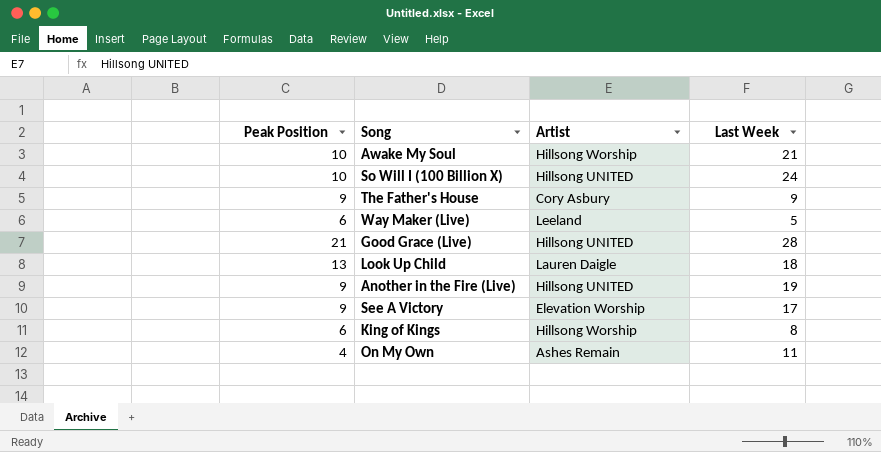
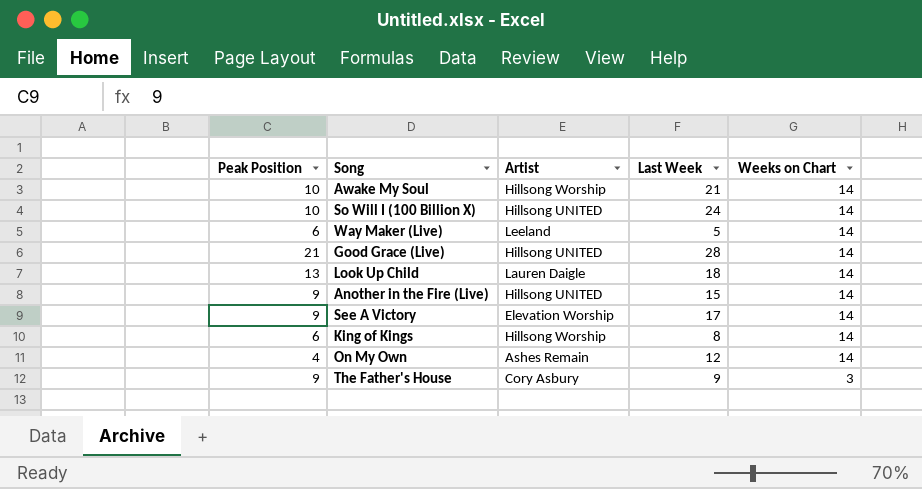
row order: none -> Weeks on Chart descending
column Weeks on Chart | position: none -> 5
Another in the Fire (Live) | Last Week: 19 -> 15
On My Own | Last Week: 11 -> 12

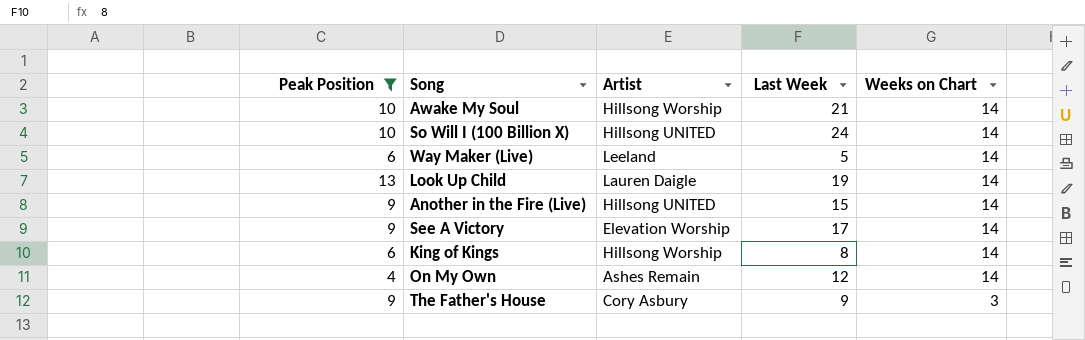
filter: none -> Peak Position != 21
Look Up Child | Last Week: 18 -> 19

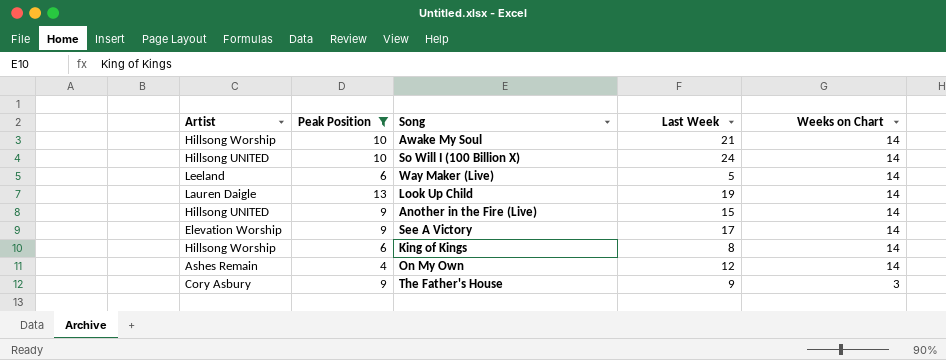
column Artist | position: 3 -> 1

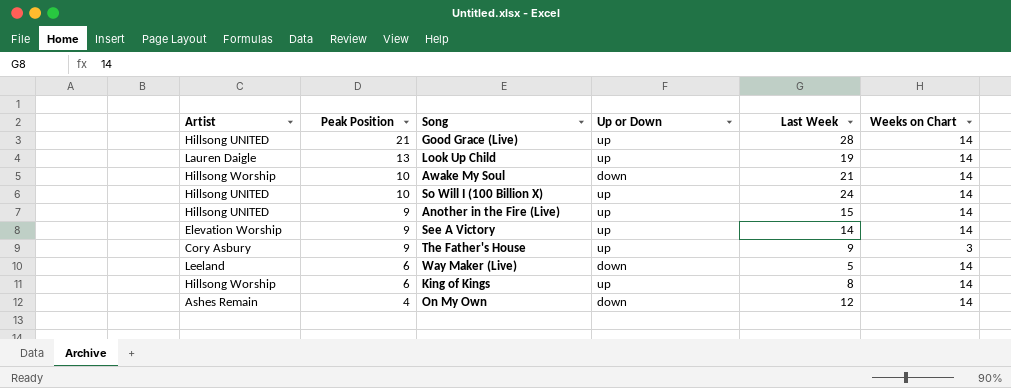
filter: Peak Position != 21 -> none
row order: Weeks on Chart descending -> Peak Position descending
column Up or Down | position: none -> 4
See A Victory | Last Week: 17 -> 14

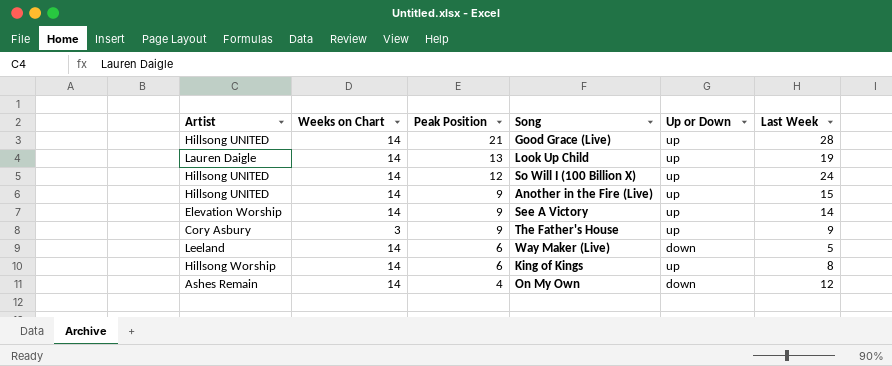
column Weeks on Chart | position: 6 -> 2
row Awake My Soul: Hillsong Worship | 10 | down | 21 | 14 -> none
So Will I (100 Billion X) | Peak Position: 10 -> 12

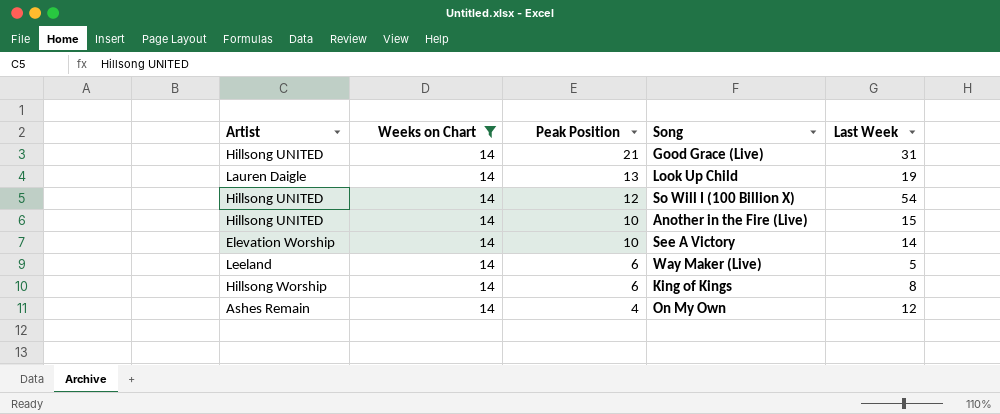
filter: none -> Weeks on Chart = 14
column Up or Down | position: 5 -> none
Good Grace (Live) | Last Week: 28 -> 31
So Will I (100 Billion X) | Last Week: 24 -> 54
Another in the Fire (Live) | Peak Position: 9 -> 10
See A Victory | Peak Position: 9 -> 10

